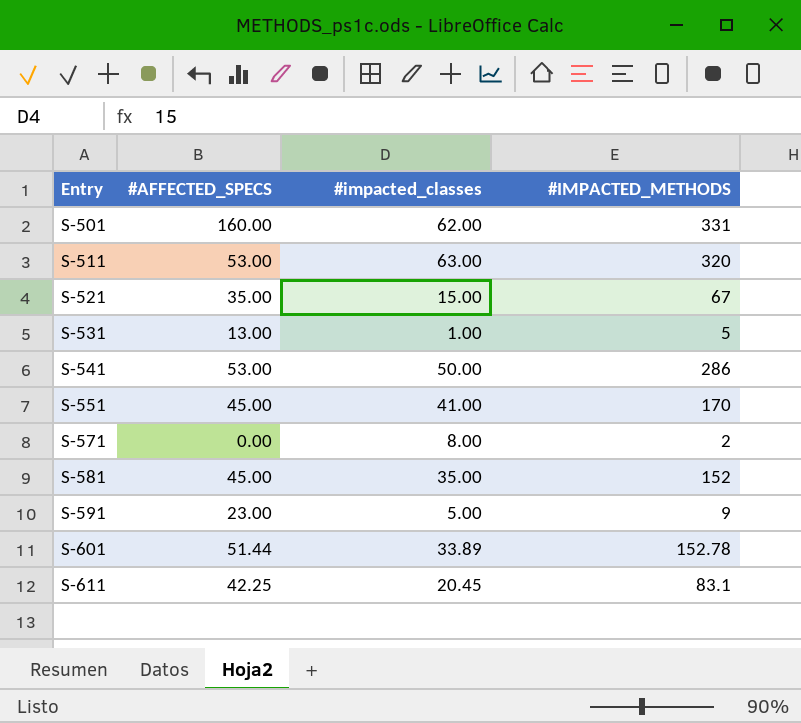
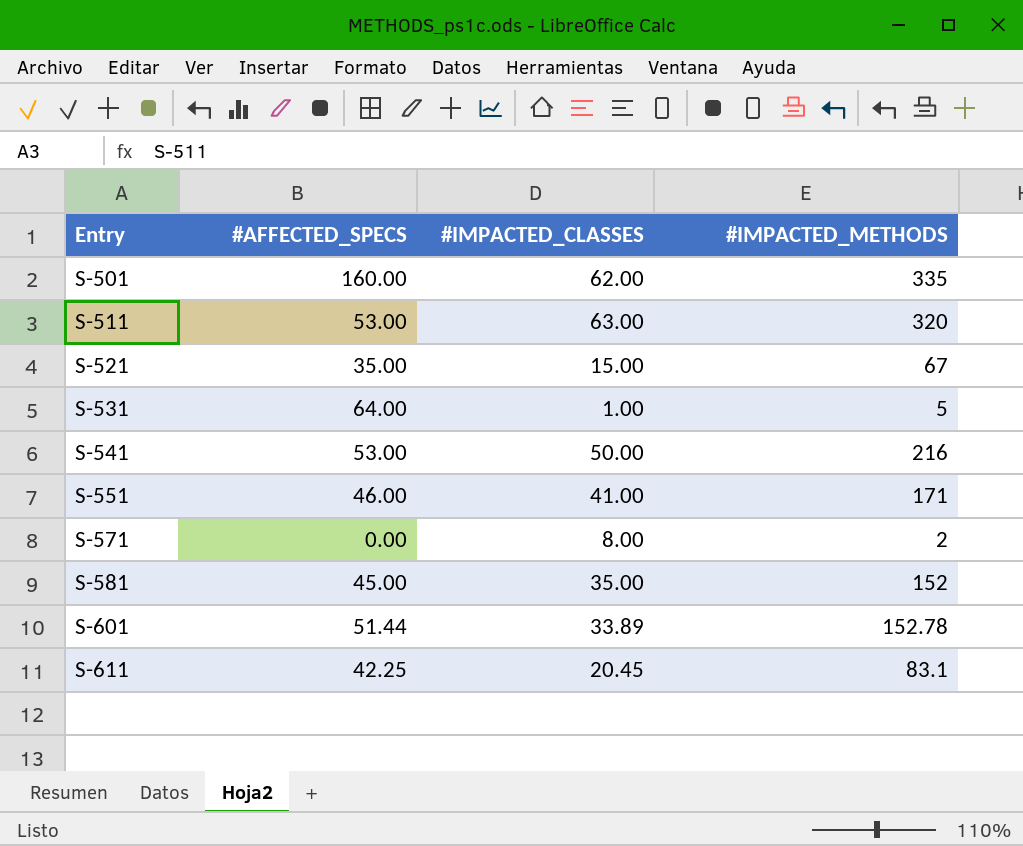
column name: #impacted_classes -> #IMPACTED_CLASSES
row S-591: 23.00 | 5.00 | 9 -> none
S-501 | #IMPACTED_METHODS: 331 -> 335
S-531 | #AFFECTED_SPECS: 13.00 -> 64.00
S-541 | #IMPACTED_METHODS: 286 -> 216
S-551 | #AFFECTED_SPECS: 45.00 -> 46.00
S-551 | #IMPACTED_METHODS: 170 -> 171

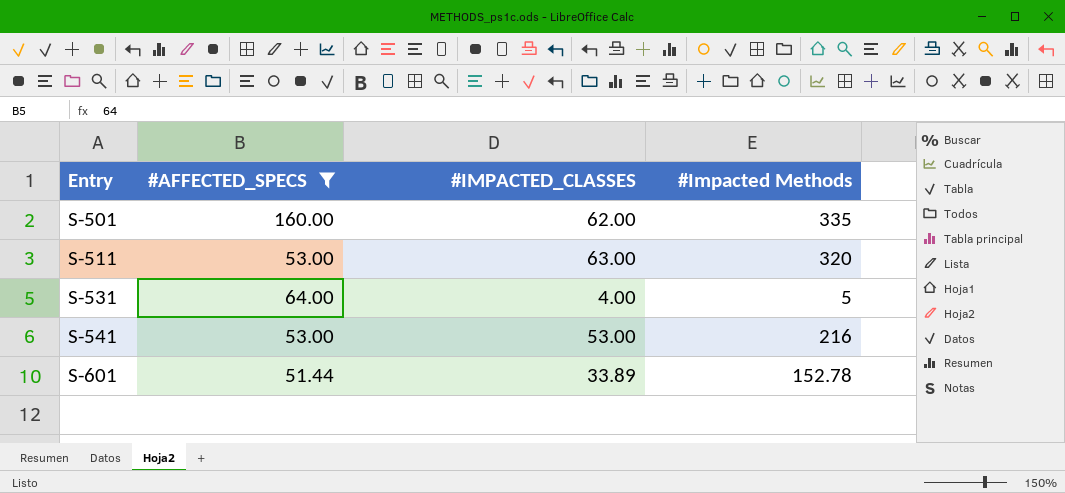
filter: none -> #AFFECTED_SPECS >= 51.44
column name: #IMPACTED_METHODS -> #Impacted Methods
S-531 | #IMPACTED_CLASSES: 1.00 -> 4.00
S-541 | #IMPACTED_CLASSES: 50.00 -> 53.00

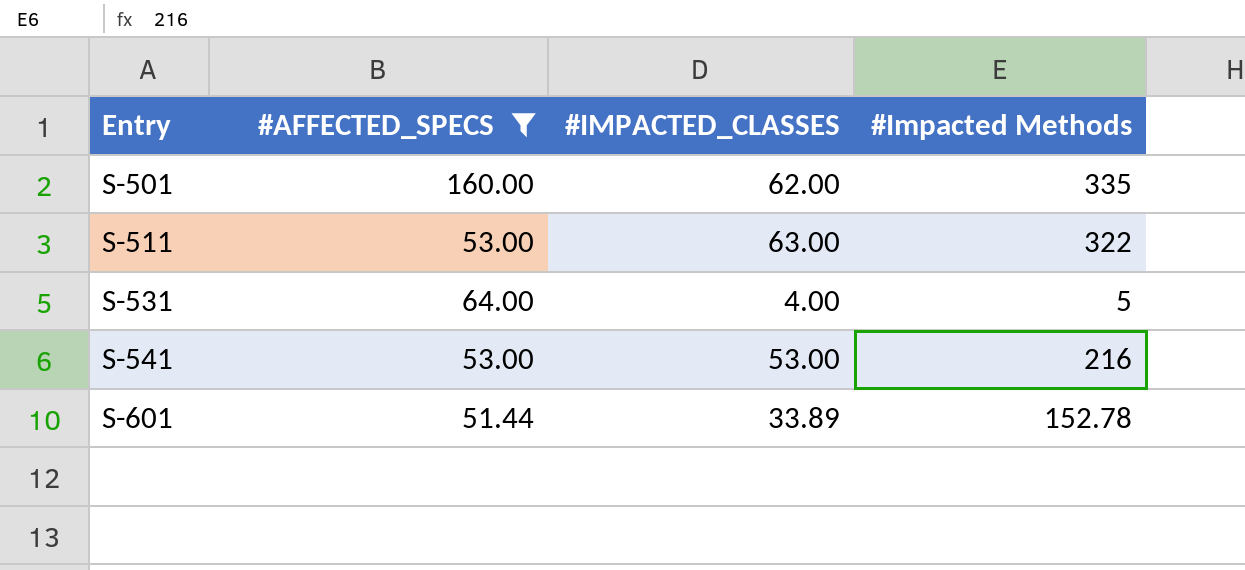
S-511 | #Impacted Methods: 320 -> 322

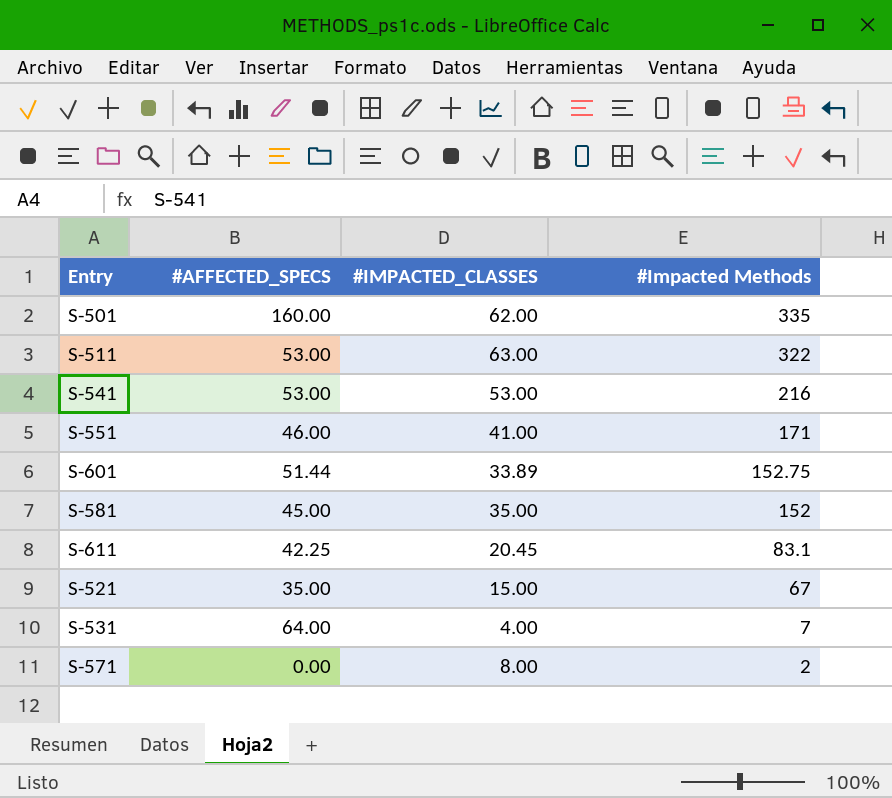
filter: #AFFECTED_SPECS >= 51.44 -> none
row order: Entry ascending -> #Impacted Methods descending
S-601 | #Impacted Methods: 152.78 -> 152.75
S-531 | #Impacted Methods: 5 -> 7

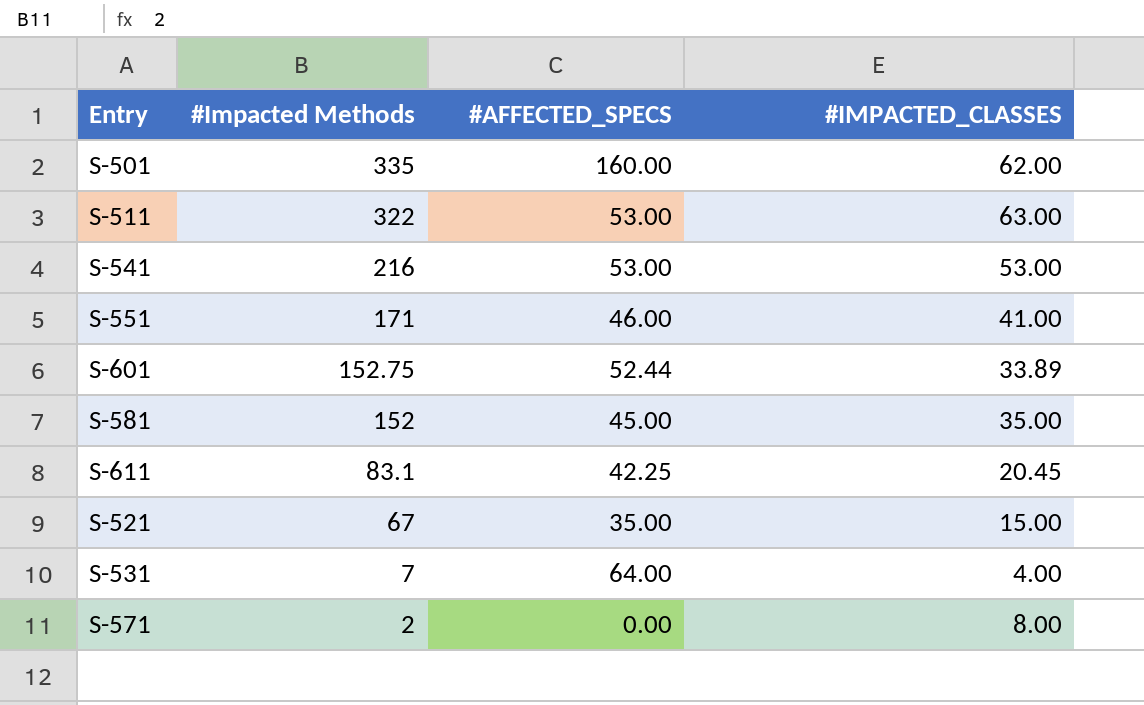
column #Impacted Methods | position: 4 -> 2
S-601 | #AFFECTED_SPECS: 51.44 -> 52.44

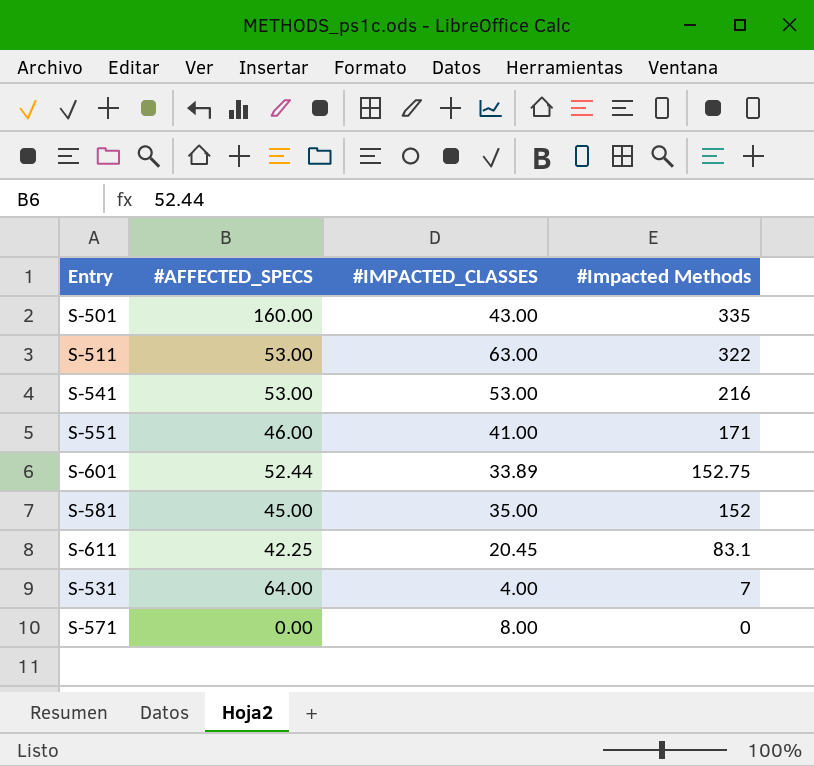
column #Impacted Methods | position: 2 -> 4
row S-521: 67 | 35.00 | 15.00 -> none
S-501 | #IMPACTED_CLASSES: 62.00 -> 43.00
S-571 | #Impacted Methods: 2 -> 0

